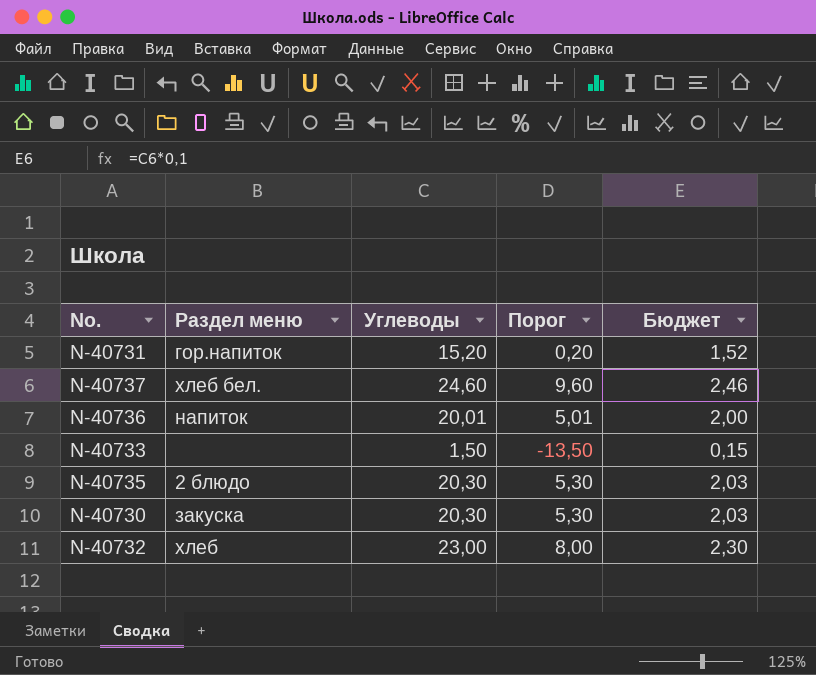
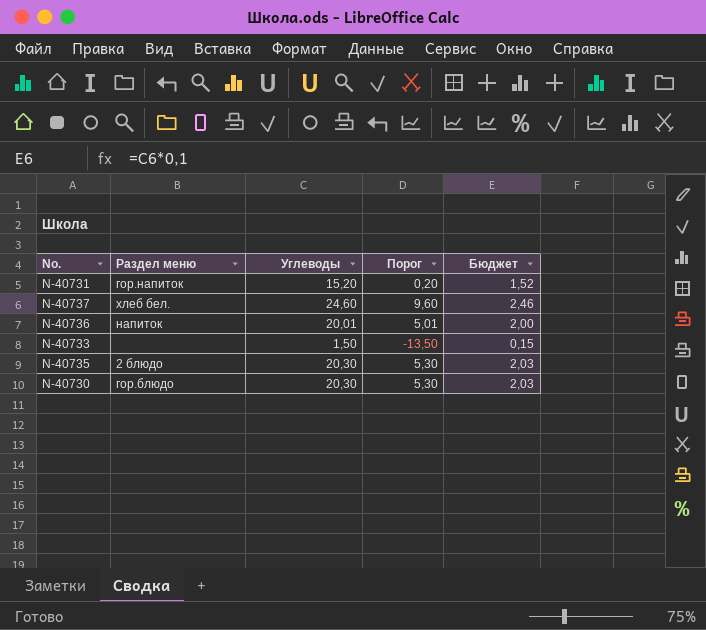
row N-40732: хлеб | 23,00 | 8,00 | 2,30 -> none
N-40730 | Раздел меню: закуска -> гор.блюдо

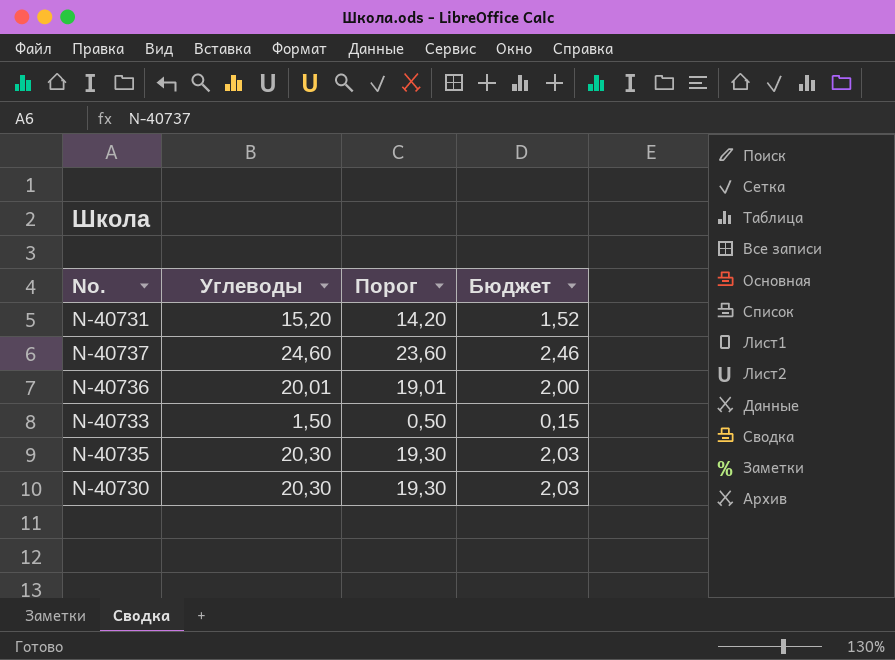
column Раздел меню | position: 2 -> none
column Порог | formula: [Углеводы] - 15 -> [Углеводы] - 1

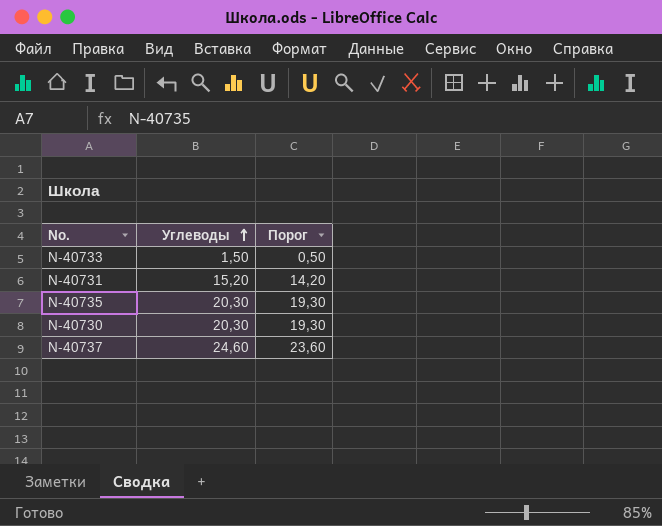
row order: none -> Углеводы ascending
column Бюджет | formula: [Углеводы] * 0,1 -> none
row N-40736: 20,01 | 19,01 | 2,00 -> none

